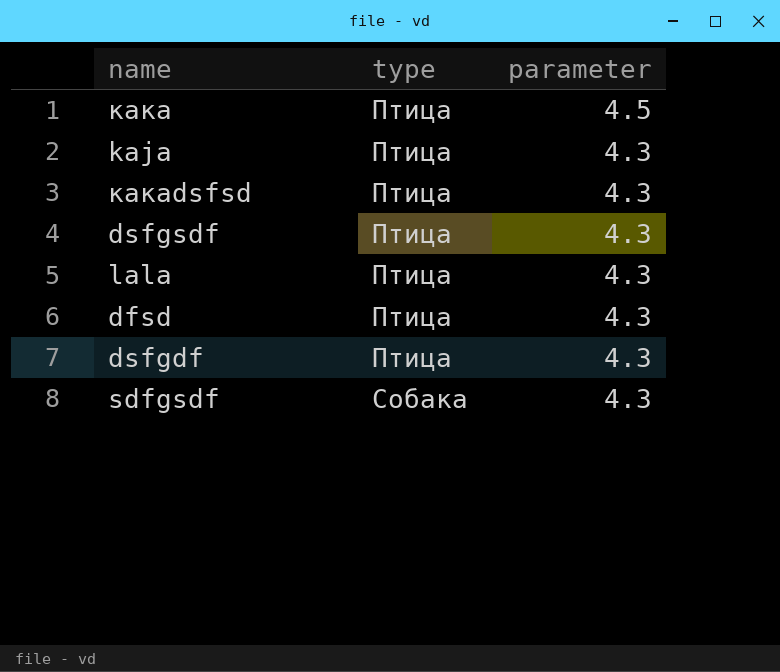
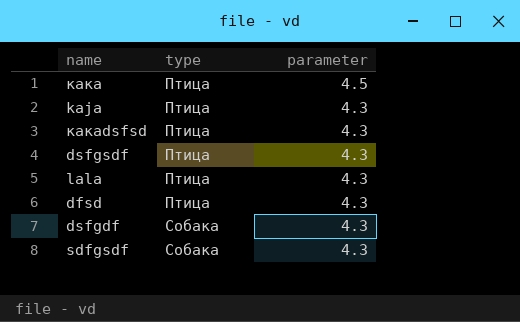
dsfgdf | type: Птица -> Собака

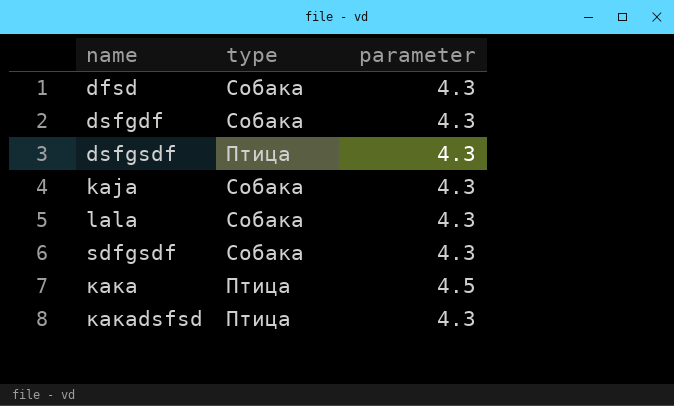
row order: type ascending -> name ascending
dfsd | type: Птица -> Собака
kaja | type: Птица -> Собака
lala | type: Птица -> Собака

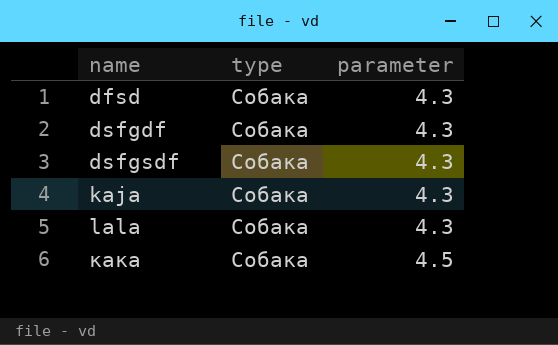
row sdfgsdf: Собака | 4.3 -> none
row какаdsfsd: Птица | 4.3 -> none
dsfgsdf | type: Птица -> Собака
кака | type: Птица -> Собака

